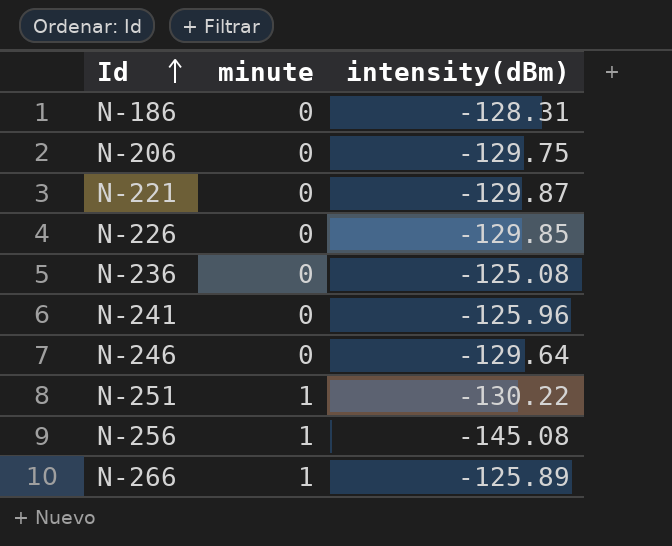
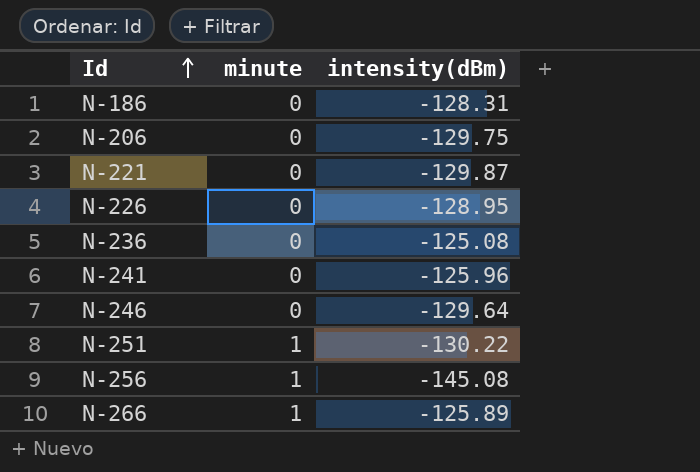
N-226 | intensity(dBm): -129.85 -> -128.95

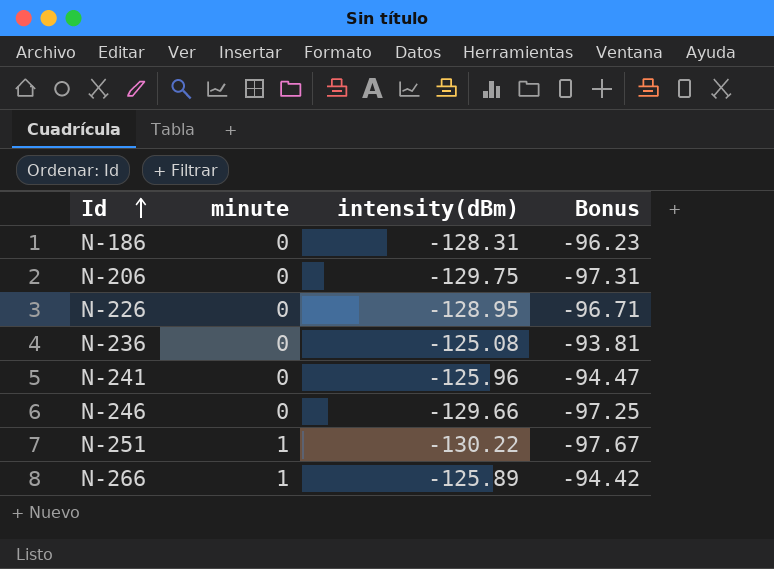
column Bonus | formula: none -> [intensity(dBm)] * 0.75
row N-221: 0 | -129.87 -> none
row N-256: 1 | -145.08 -> none
N-246 | intensity(dBm): -129.64 -> -129.66

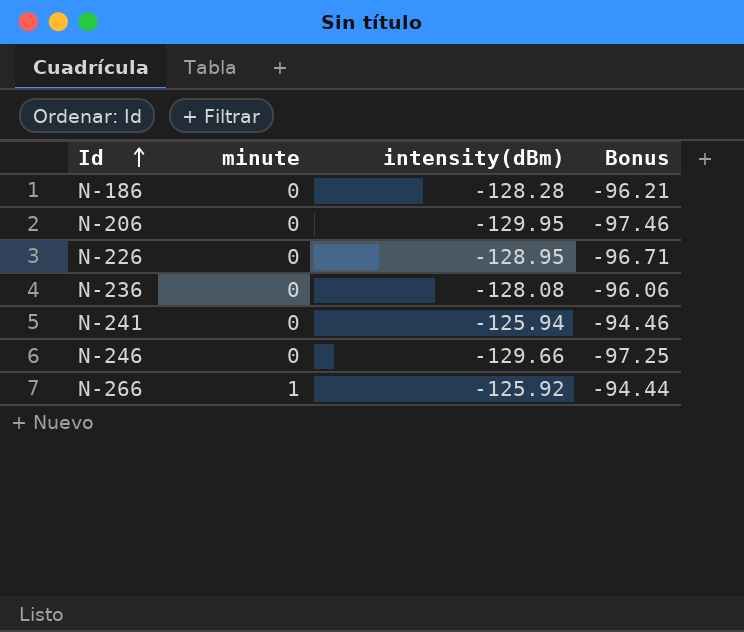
row N-251: 1 | -130.22 | -97.67 -> none
N-186 | intensity(dBm): -128.31 -> -128.28
N-186 | Bonus: -96.23 -> -96.21
N-206 | intensity(dBm): -129.75 -> -129.95
N-206 | Bonus: -97.31 -> -97.46
N-236 | intensity(dBm): -125.08 -> -128.08
N-236 | Bonus: -93.81 -> -96.06
N-241 | intensity(dBm): -125.96 -> -125.94
N-241 | Bonus: -94.47 -> -94.46
N-266 | intensity(dBm): -125.89 -> -125.92
N-266 | Bonus: -94.42 -> -94.44

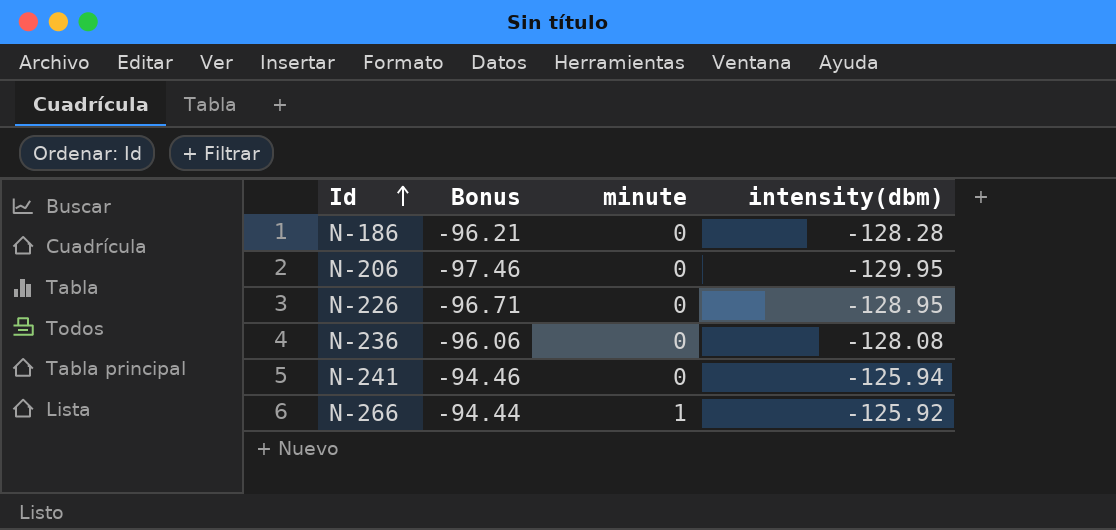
column Bonus | position: 4 -> 2
column name: intensity(dBm) -> intensity(dbm)
row N-246: 0 | -129.66 | -97.25 -> none

